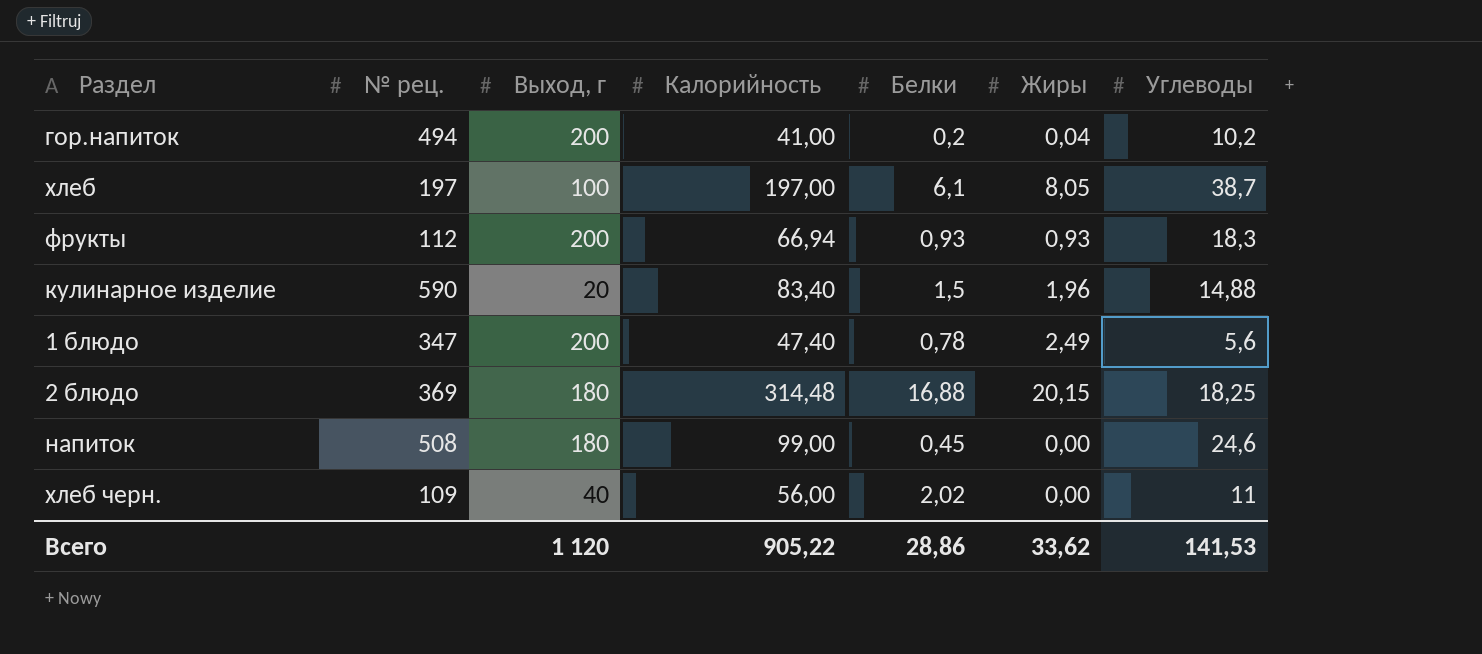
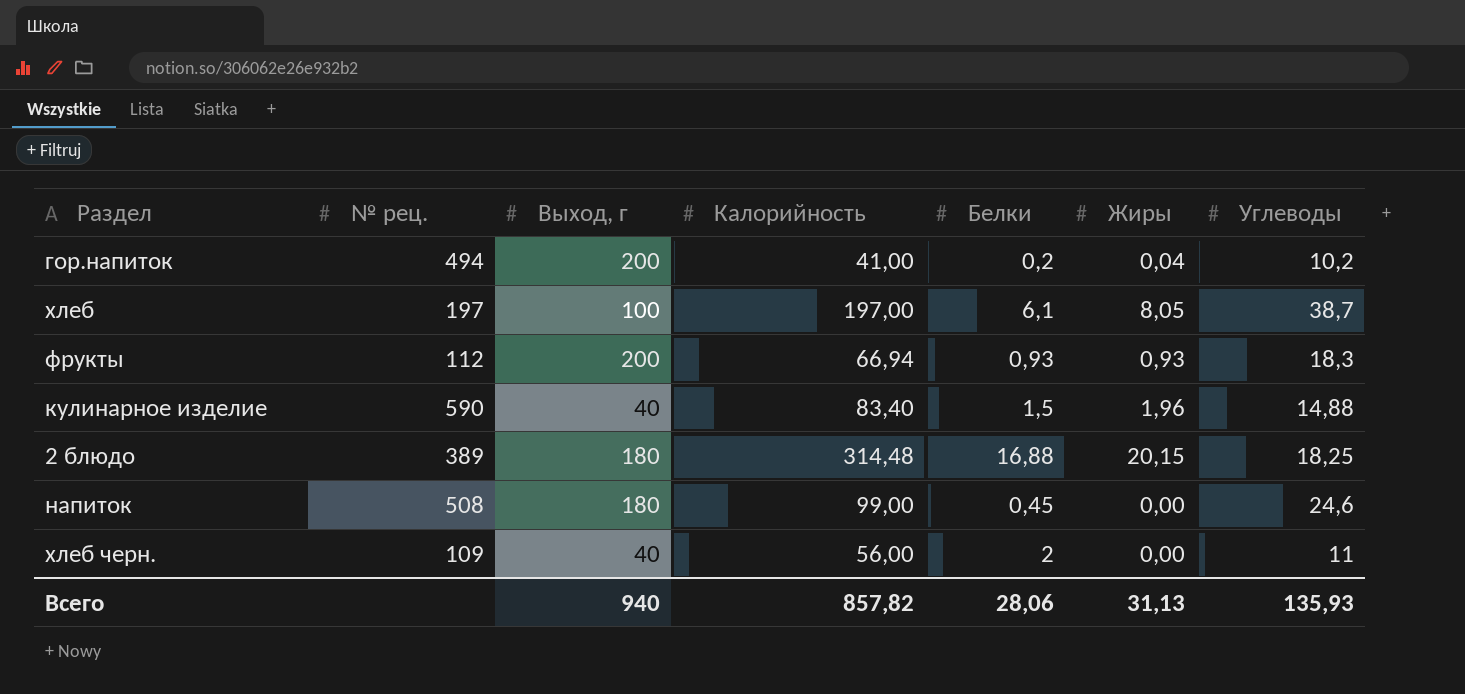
row 1 блюдо: 347 | 200 | 47,40 | 0,78 | 2,49 | 5,6 -> none
кулинарное изделие | Выход, г: 20 -> 40
2 блюдо | № рец.: 369 -> 389
хлеб черн. | Белки: 2,02 -> 2
Всего | Выход, г: 1 120 -> 940
Всего | Калорийность: 905,22 -> 857,82
Всего | Белки: 28,86 -> 28,06
Всего | Жиры: 33,62 -> 31,13
Всего | Углеводы: 141,53 -> 135,93

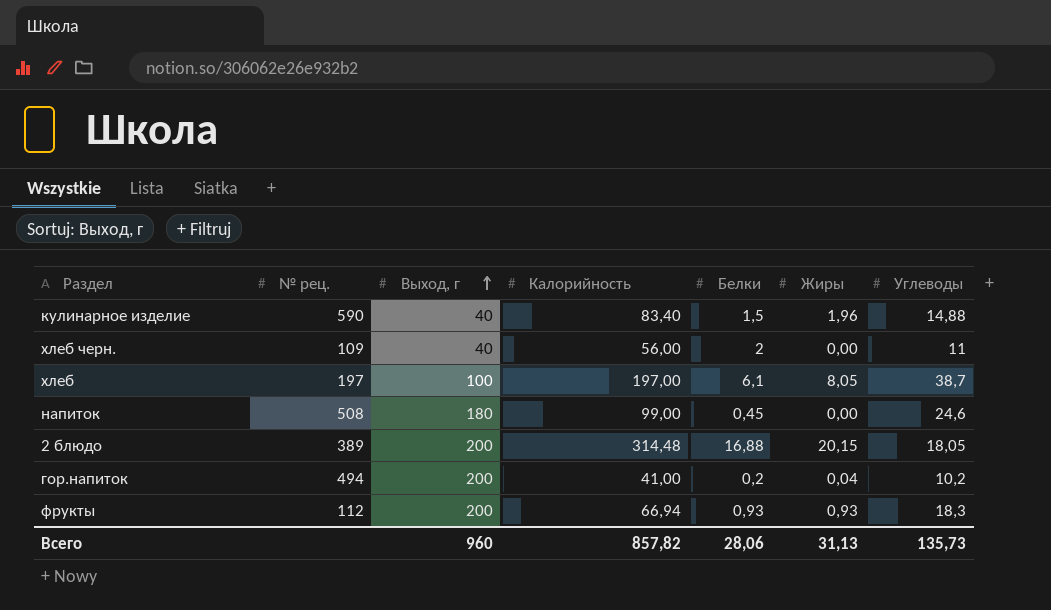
row order: none -> Выход, г ascending
2 блюдо | Выход, г: 180 -> 200
2 блюдо | Углеводы: 18,25 -> 18,05
Всего | Выход, г: 940 -> 960
Всего | Углеводы: 135,93 -> 135,73

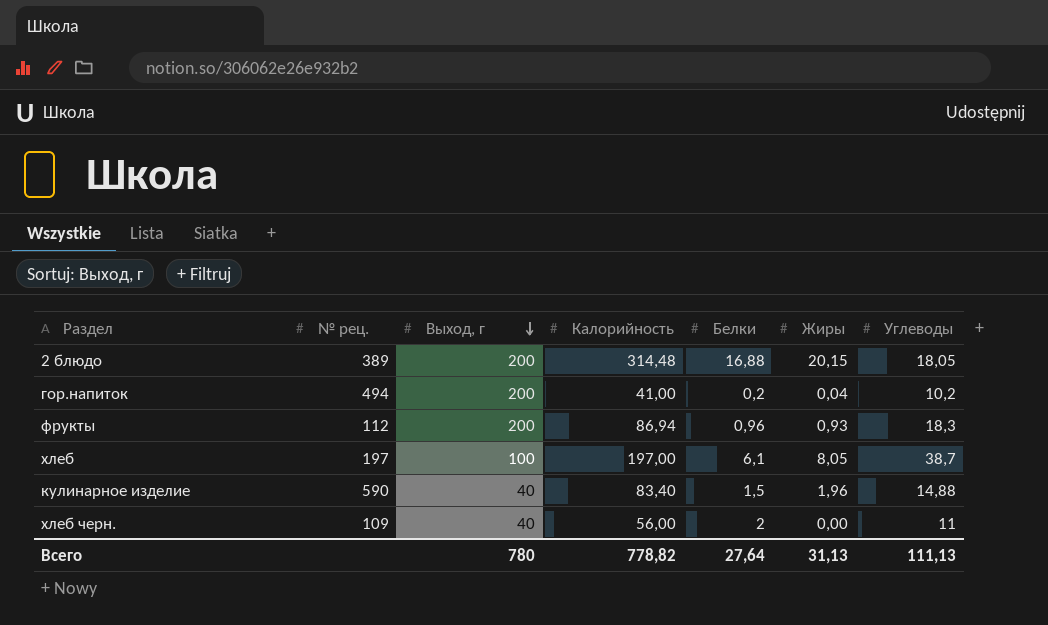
row order: Выход, г ascending -> Выход, г descending
row напиток: 508 | 180 | 99,00 | 0,45 | 0,00 | 24,6 -> none
фрукты | Калорийность: 66,94 -> 86,94
фрукты | Белки: 0,93 -> 0,96
Всего | Выход, г: 960 -> 780
Всего | Калорийность: 857,82 -> 778,82
Всего | Белки: 28,06 -> 27,64
Всего | Углеводы: 135,73 -> 111,13

